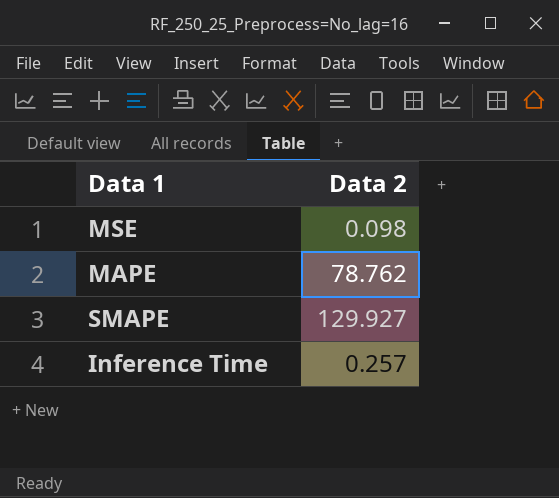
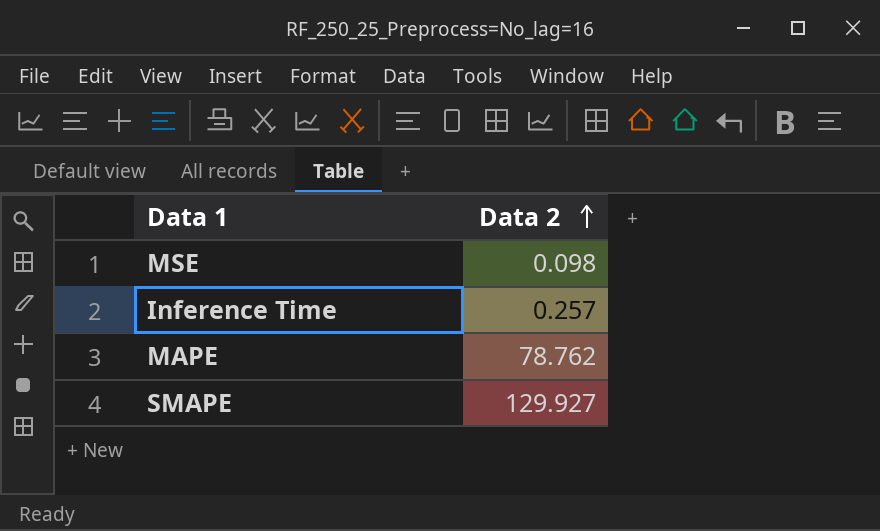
row order: none -> Data 2 ascending

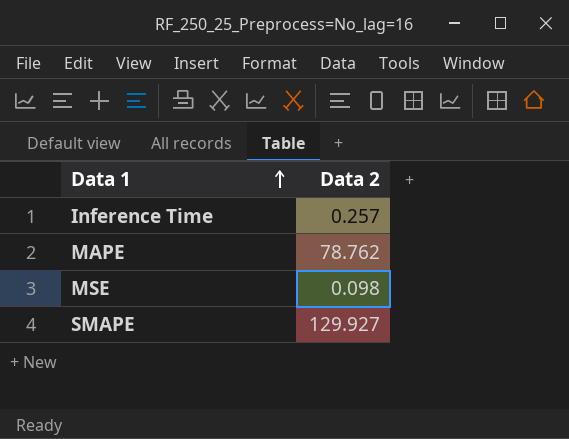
row order: Data 2 ascending -> Data 1 ascending

